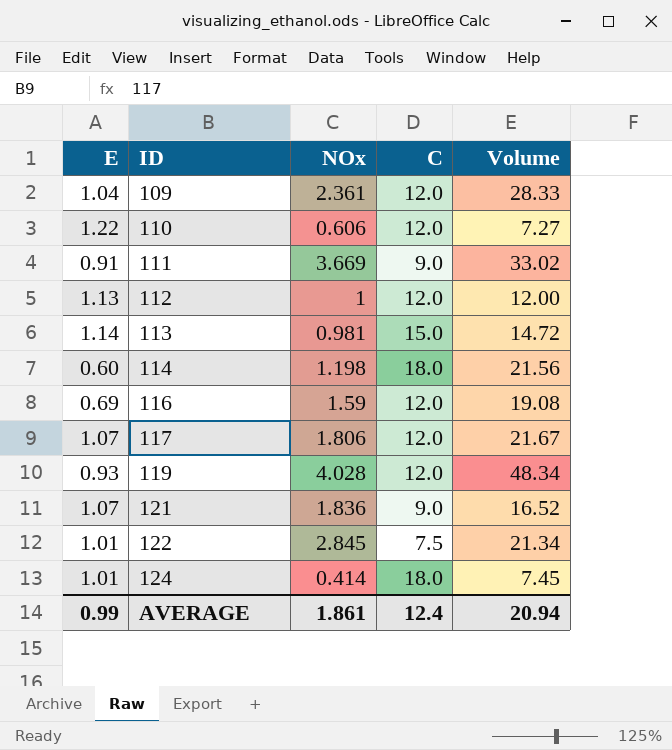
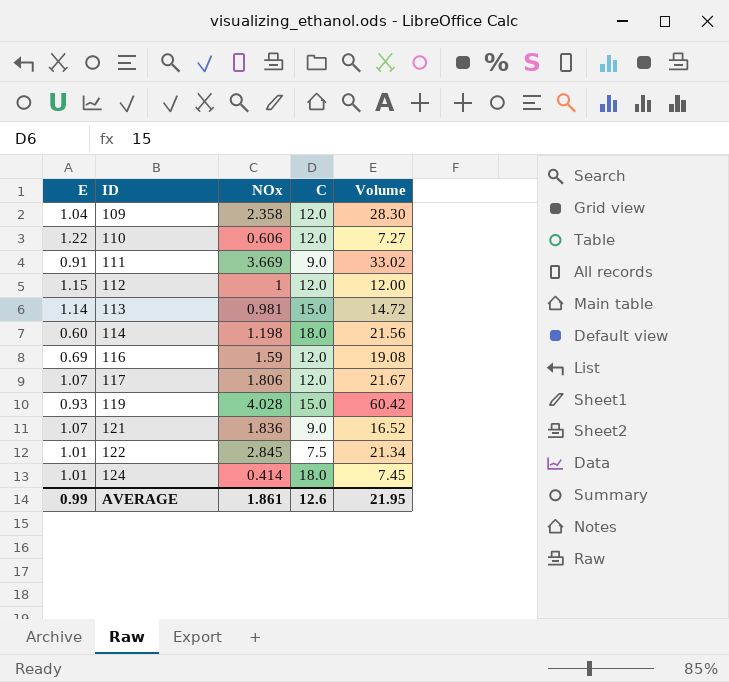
109 | NOx: 2.361 -> 2.358
109 | Volume: 28.33 -> 28.30
112 | E: 1.13 -> 1.15
119 | C: 12.0 -> 15.0
119 | Volume: 48.34 -> 60.42
AVERAGE | C: 12.4 -> 12.6
AVERAGE | Volume: 20.94 -> 21.95

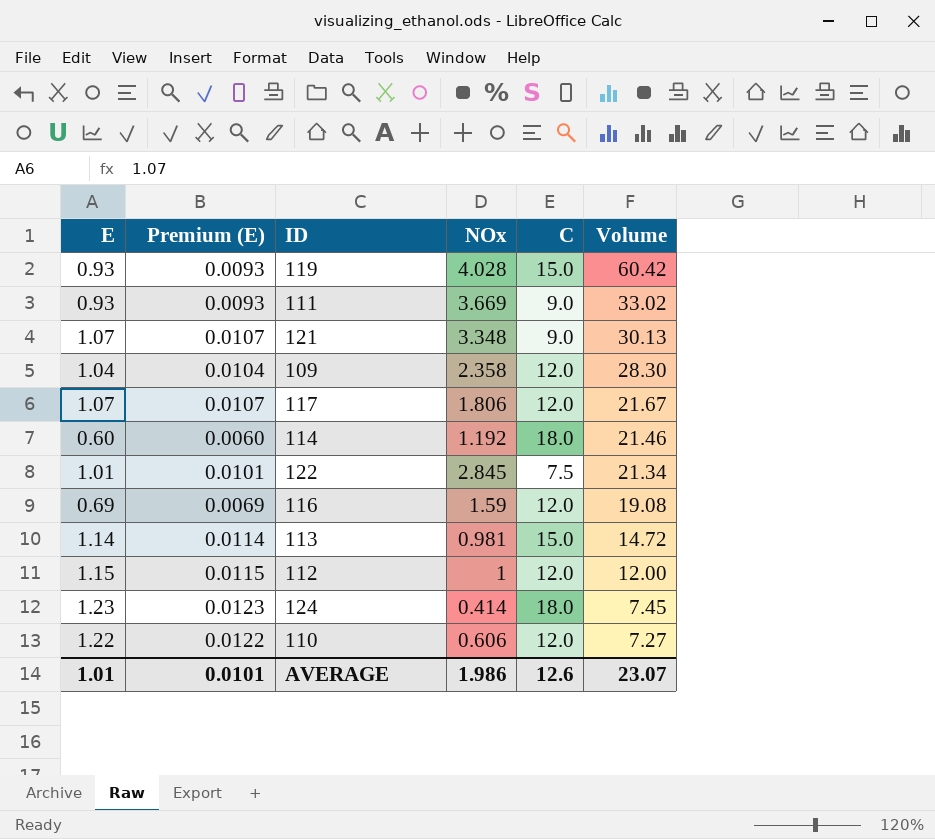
row order: ID ascending -> Volume descending
column Premium (E) | formula: none -> [E] * 0.01
111 | E: 0.91 -> 0.93
121 | NOx: 1.836 -> 3.348
121 | Volume: 16.52 -> 30.13
114 | NOx: 1.198 -> 1.192
114 | Volume: 21.56 -> 21.46
124 | E: 1.01 -> 1.23
AVERAGE | E: 0.99 -> 1.01
AVERAGE | NOx: 1.861 -> 1.986
AVERAGE | Volume: 21.95 -> 23.07

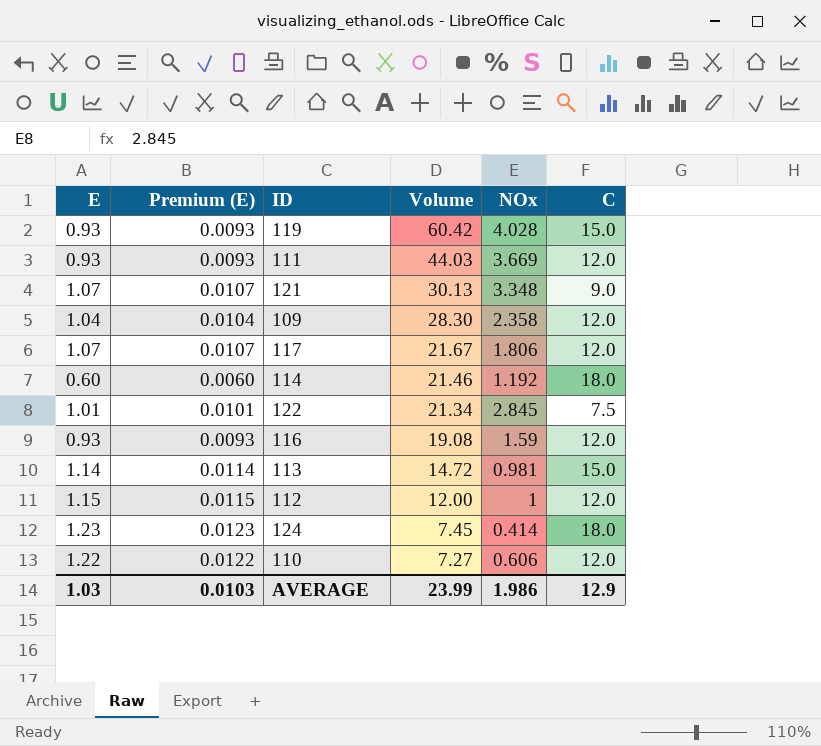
column Volume | position: 6 -> 4
111 | Volume: 33.02 -> 44.03
111 | C: 9.0 -> 12.0
116 | E: 0.69 -> 0.93
116 | Premium (E): 0.0069 -> 0.0093
AVERAGE | E: 1.01 -> 1.03
AVERAGE | Premium (E): 0.0101 -> 0.0103
AVERAGE | Volume: 23.07 -> 23.99
AVERAGE | C: 12.6 -> 12.9

